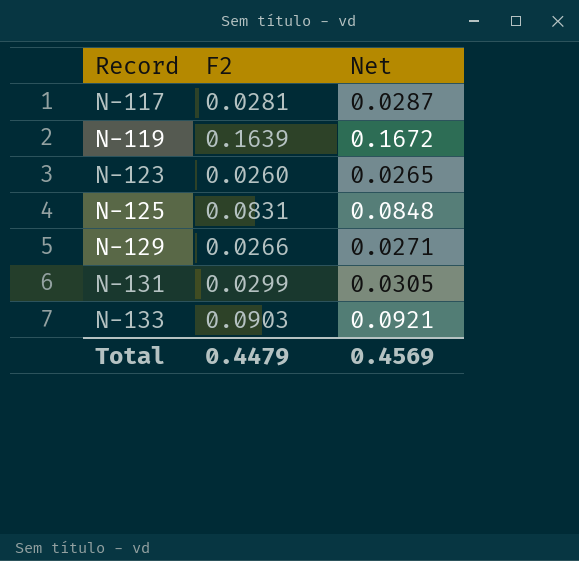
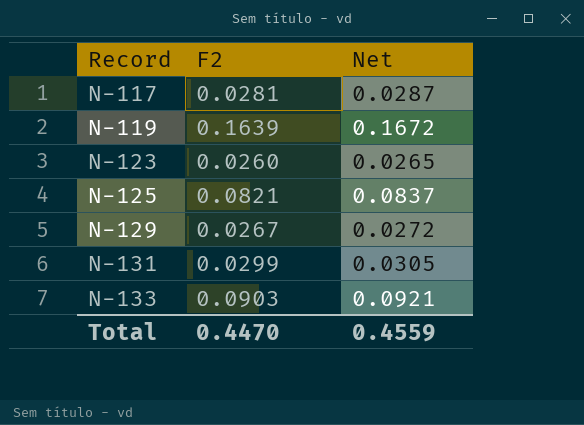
N-125 | F2: 0.0831 -> 0.0821
N-125 | Net: 0.0848 -> 0.0837
N-129 | F2: 0.0266 -> 0.0267
N-129 | Net: 0.0271 -> 0.0272
Total | F2: 0.4479 -> 0.4470
Total | Net: 0.4569 -> 0.4559

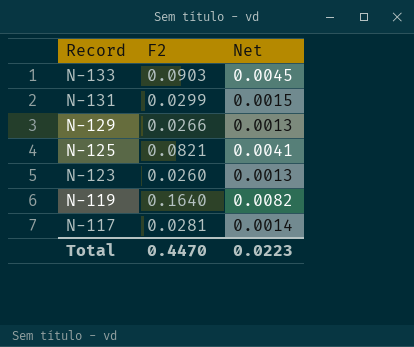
row order: Record ascending -> Record descending
column Net | formula: [F2] * 1.02 -> [F2] * 0.05
N-129 | F2: 0.0267 -> 0.0266
N-119 | F2: 0.1639 -> 0.1640
Total | Net: 0.4559 -> 0.0223

